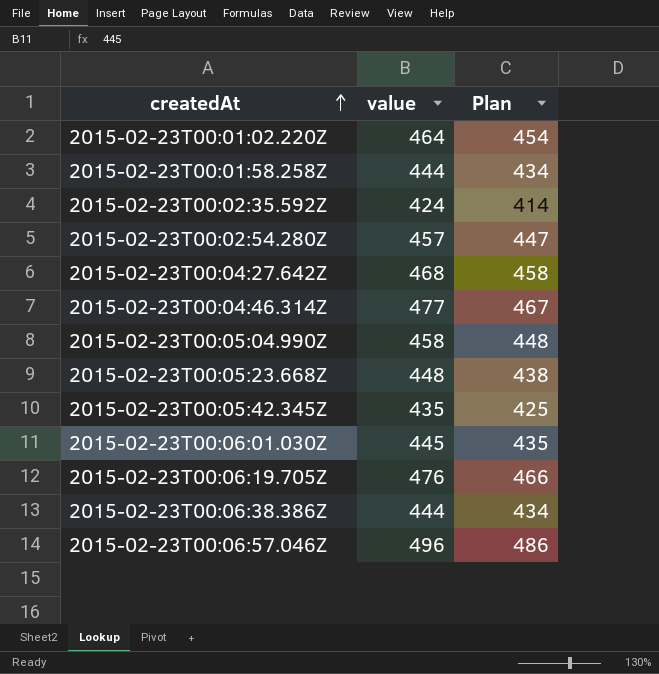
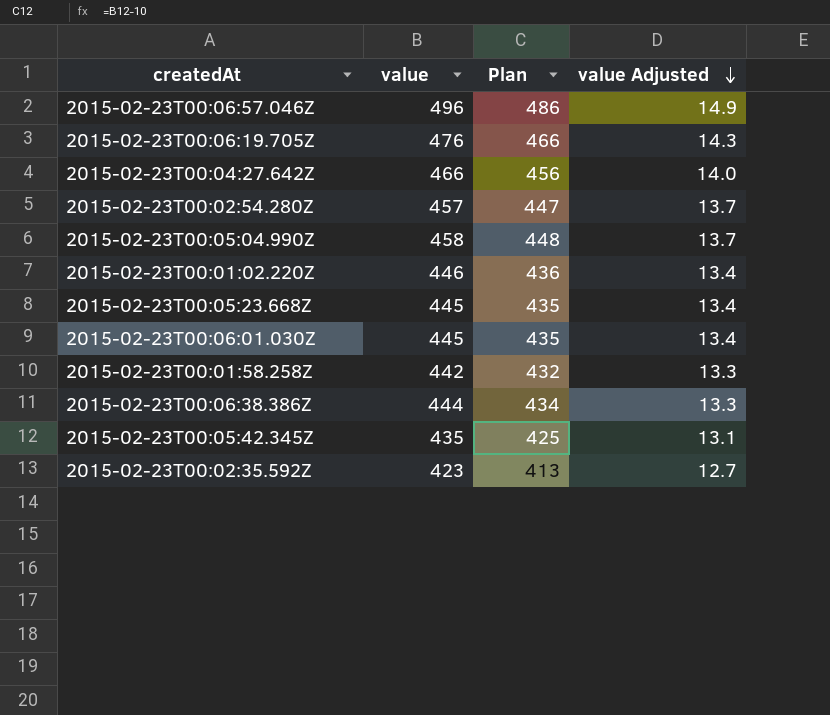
row order: createdAt ascending -> value Adjusted descending
column value Adjusted | formula: none -> [value] * 0.03
row 2015-02-23T00:04:46.314Z: 477 | 467 -> none
2015-02-23T00:04:27.642Z | value: 468 -> 466
2015-02-23T00:04:27.642Z | Plan: 458 -> 456
2015-02-23T00:01:02.220Z | value: 464 -> 446
2015-02-23T00:01:02.220Z | Plan: 454 -> 436
2015-02-23T00:05:23.668Z | value: 448 -> 445
2015-02-23T00:05:23.668Z | Plan: 438 -> 435
2015-02-23T00:01:58.258Z | value: 444 -> 442
2015-02-23T00:01:58.258Z | Plan: 434 -> 432
2015-02-23T00:02:35.592Z | value: 424 -> 423
2015-02-23T00:02:35.592Z | Plan: 414 -> 413

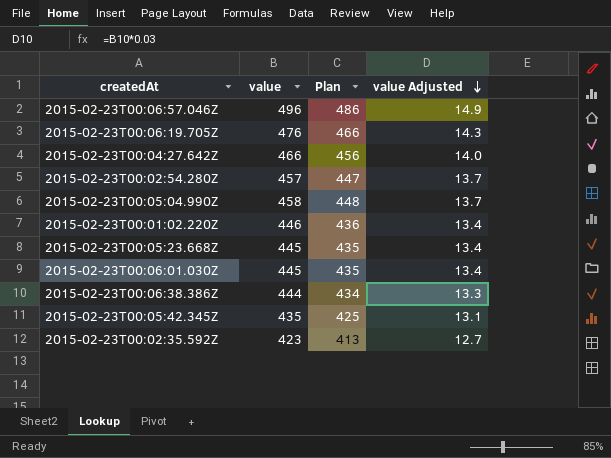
row 2015-02-23T00:01:58.258Z: 442 | 432 | 13.3 -> none

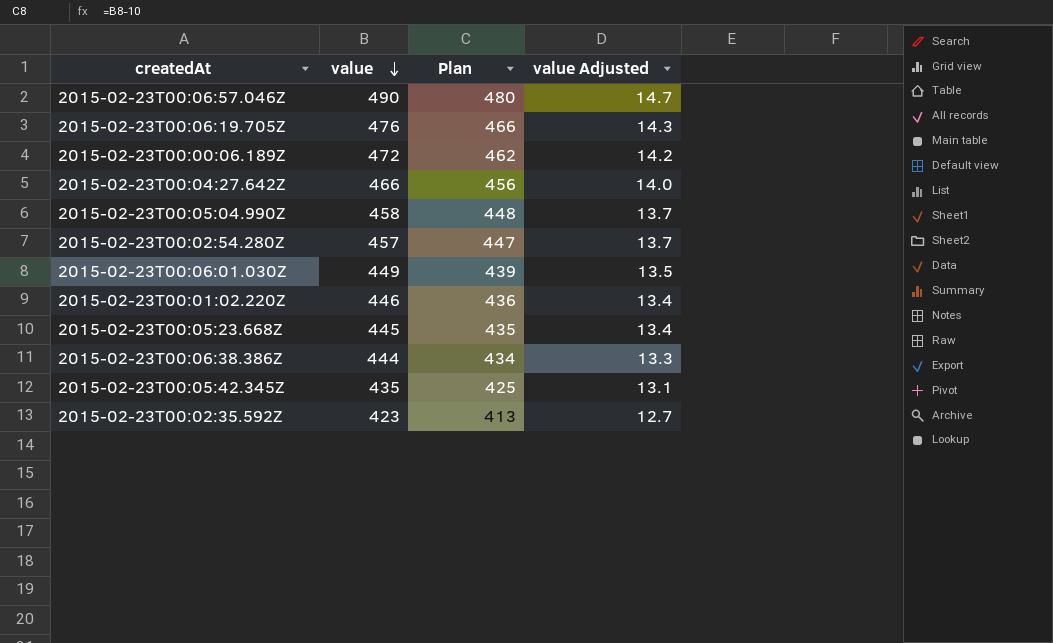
row order: value Adjusted descending -> value descending
2015-02-23T00:06:57.046Z | value: 496 -> 490
2015-02-23T00:06:57.046Z | Plan: 486 -> 480
2015-02-23T00:06:57.046Z | value Adjusted: 14.9 -> 14.7
row 2015-02-23T00:00:06.189Z: none -> 472 | 462 | 14.2
2015-02-23T00:06:01.030Z | value: 445 -> 449
2015-02-23T00:06:01.030Z | Plan: 435 -> 439
2015-02-23T00:06:01.030Z | value Adjusted: 13.4 -> 13.5

